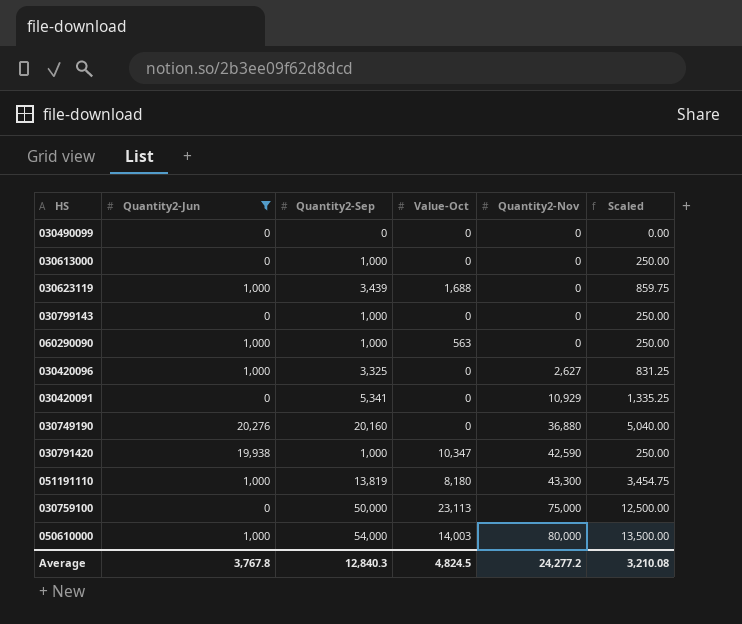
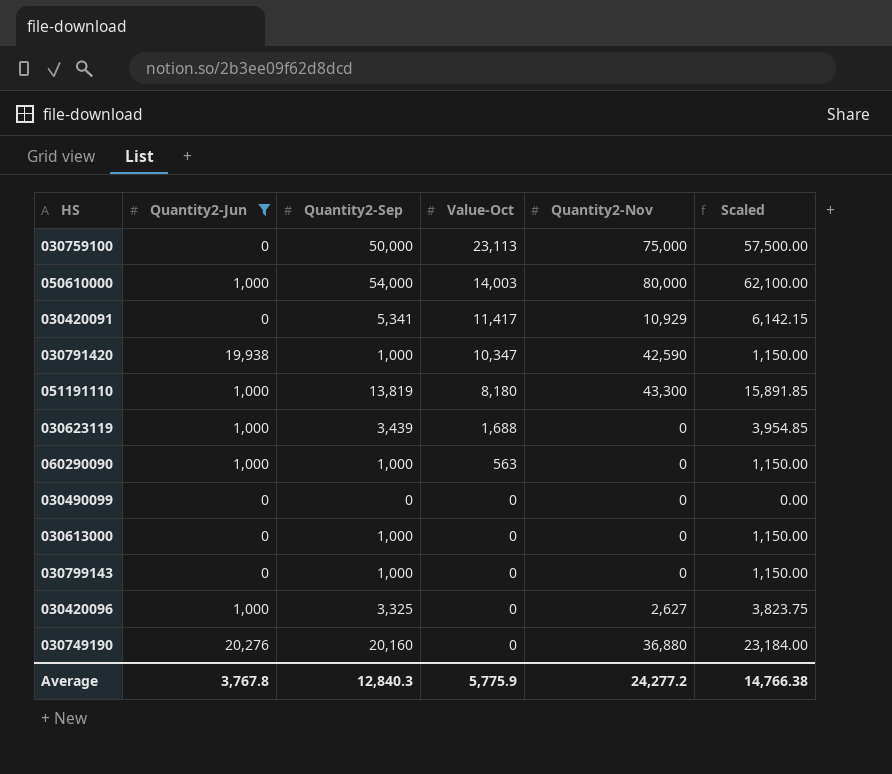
row order: Quantity2-Nov ascending -> Value-Oct descending
column Scaled | formula: [Quantity2-Sep] * 0.25 -> [Quantity2-Sep] * 1.15
030420091 | Value-Oct: 0 -> 11,417
Average | Value-Oct: 4,824.5 -> 5,775.9
Average | Scaled: 3,210.08 -> 14,766.38

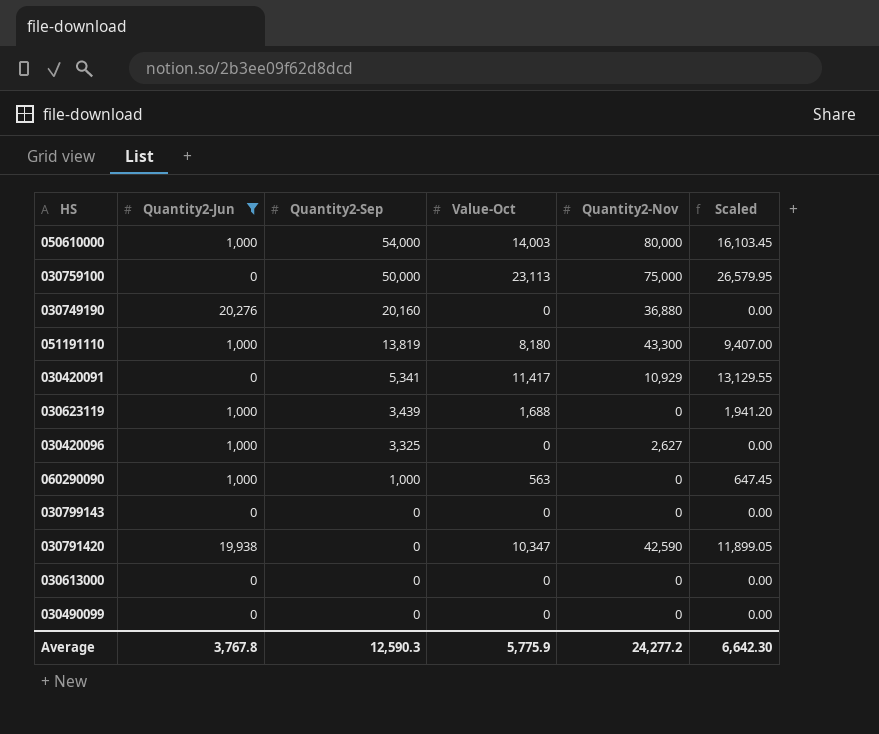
row order: Value-Oct descending -> Quantity2-Sep descending
column Scaled | formula: [Quantity2-Sep] * 1.15 -> [Value-Oct] * 1.15
030799143 | Quantity2-Sep: 1,000 -> 0
030791420 | Quantity2-Sep: 1,000 -> 0
030613000 | Quantity2-Sep: 1,000 -> 0
Average | Quantity2-Sep: 12,840.3 -> 12,590.3
Average | Scaled: 14,766.38 -> 6,642.30

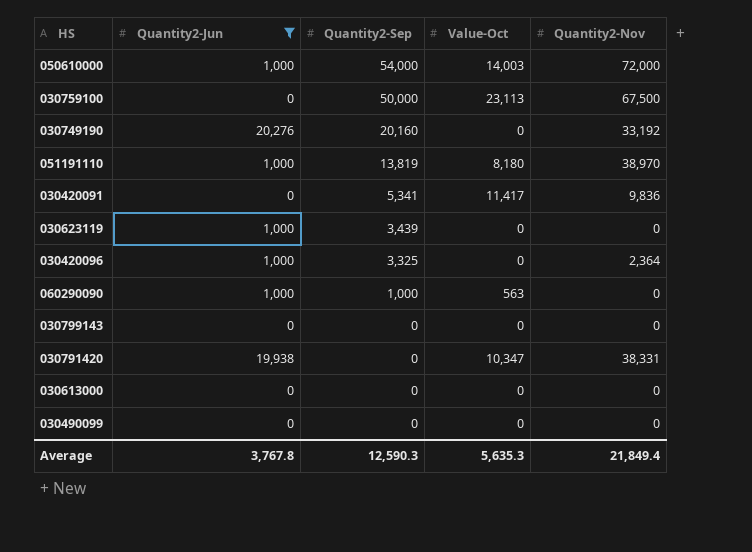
column Scaled | formula: [Value-Oct] * 1.15 -> none
050610000 | Quantity2-Nov: 80,000 -> 72,000
030759100 | Quantity2-Nov: 75,000 -> 67,500
030749190 | Quantity2-Nov: 36,880 -> 33,192
051191110 | Quantity2-Nov: 43,300 -> 38,970
030420091 | Quantity2-Nov: 10,929 -> 9,836
030623119 | Value-Oct: 1,688 -> 0
030420096 | Quantity2-Nov: 2,627 -> 2,364
030791420 | Quantity2-Nov: 42,590 -> 38,331
Average | Value-Oct: 5,775.9 -> 5,635.3
Average | Quantity2-Nov: 24,277.2 -> 21,849.4

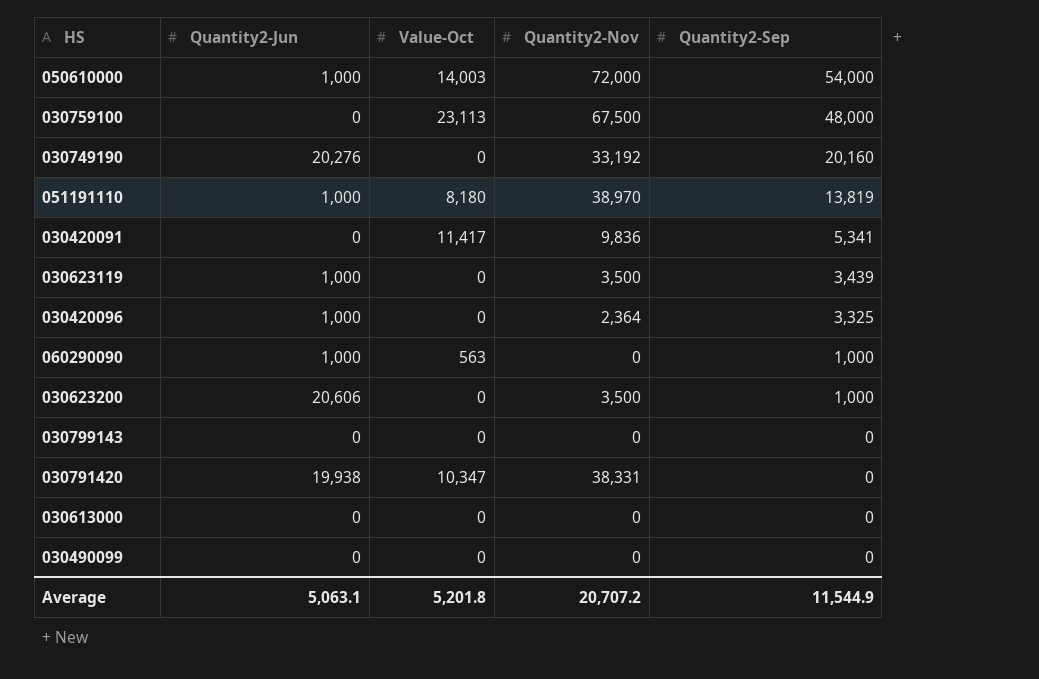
filter: Quantity2-Jun != 20,606 -> none
column Quantity2-Sep | position: 3 -> 5
030759100 | Quantity2-Sep: 50,000 -> 48,000
030623119 | Quantity2-Nov: 0 -> 3,500
Average | Quantity2-Jun: 3,767.8 -> 5,063.1
Average | Value-Oct: 5,635.3 -> 5,201.8
Average | Quantity2-Nov: 21,849.4 -> 20,707.2
Average | Quantity2-Sep: 12,590.3 -> 11,544.9

